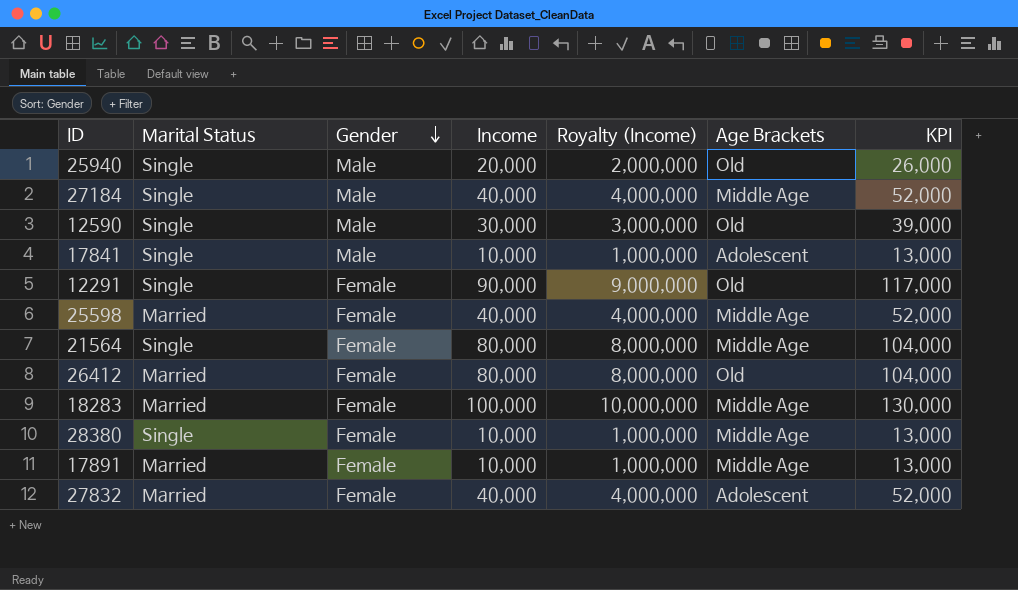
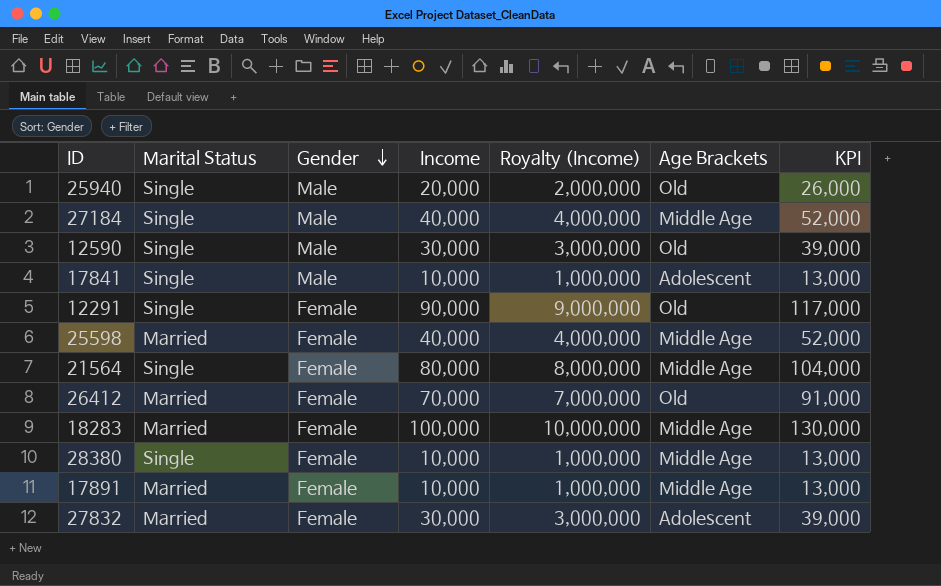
26412 | Income: 80,000 -> 70,000
26412 | Royalty (Income): 8,000,000 -> 7,000,000
26412 | KPI: 104,000 -> 91,000
27832 | Income: 40,000 -> 30,000
27832 | Royalty (Income): 4,000,000 -> 3,000,000
27832 | KPI: 52,000 -> 39,000

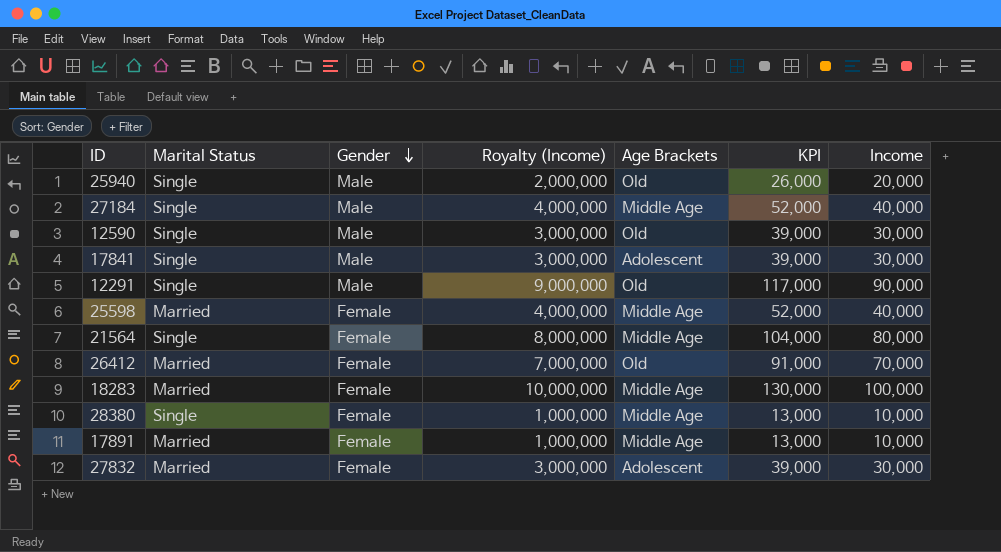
column Income | position: 4 -> 7
17841 | Royalty (Income): 1,000,000 -> 3,000,000
17841 | KPI: 13,000 -> 39,000
17841 | Income: 10,000 -> 30,000
12291 | Gender: Female -> Male

